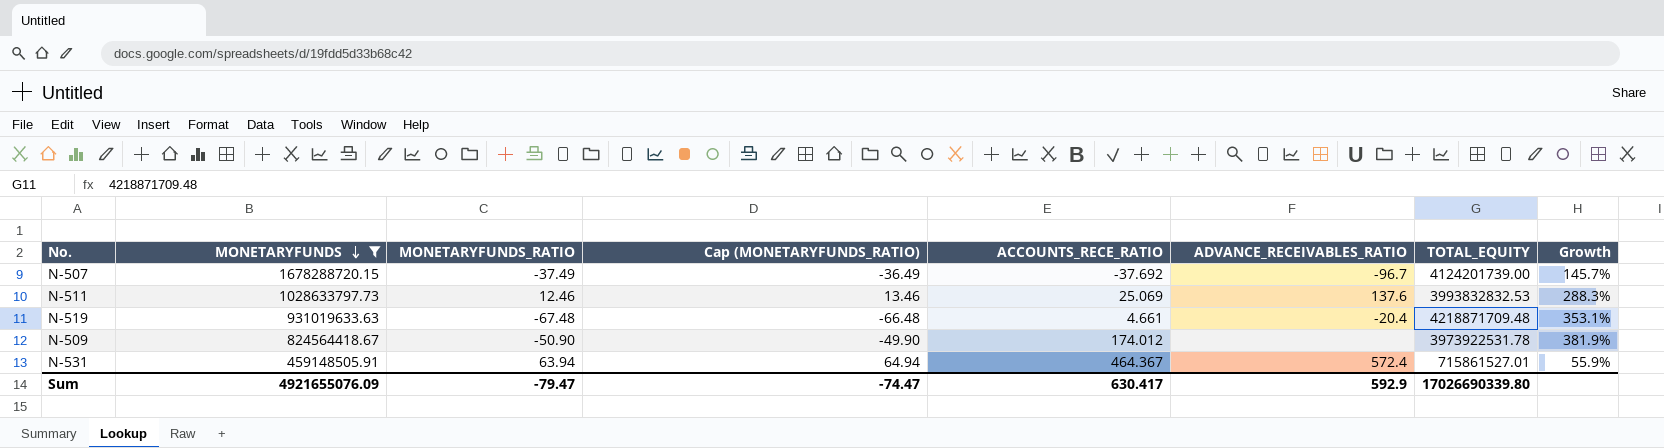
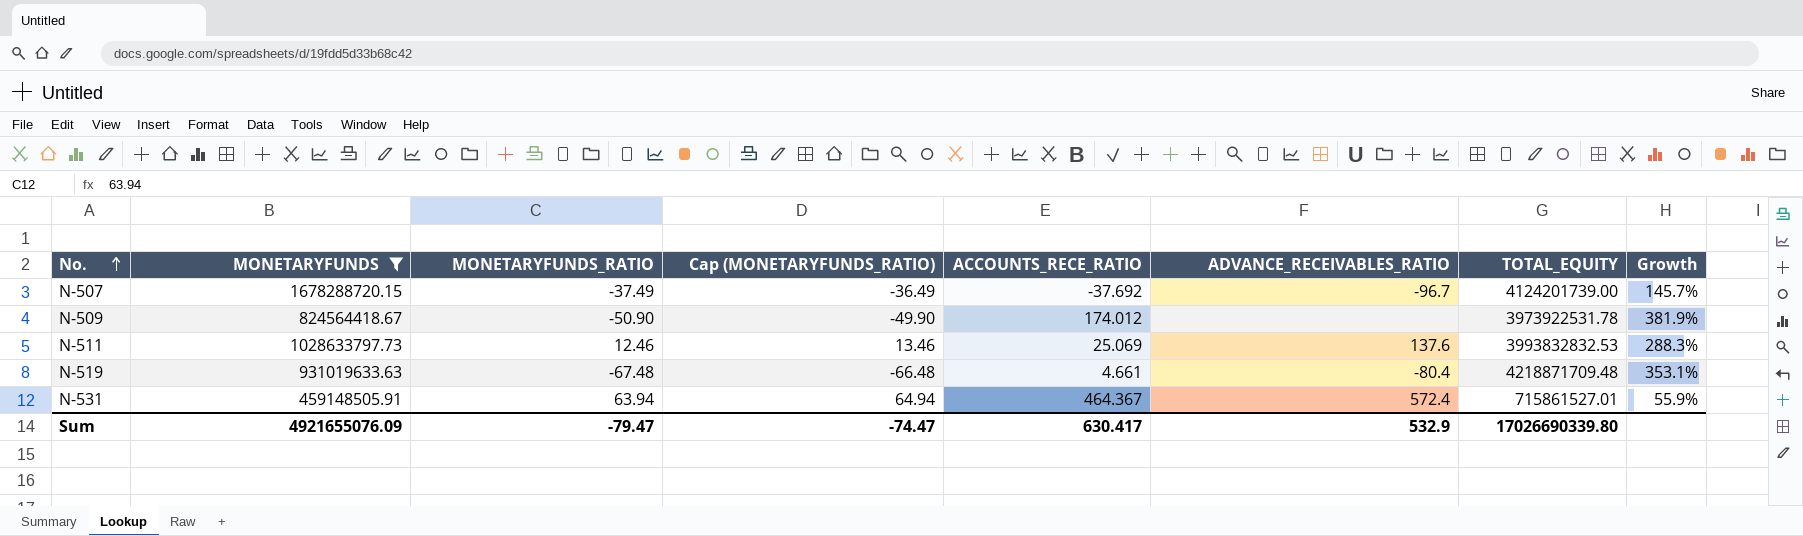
row order: MONETARYFUNDS descending -> No. ascending
N-519 | ADVANCE_RECEIVABLES_RATIO: -20.4 -> -80.4
Sum | ADVANCE_RECEIVABLES_RATIO: 592.9 -> 532.9

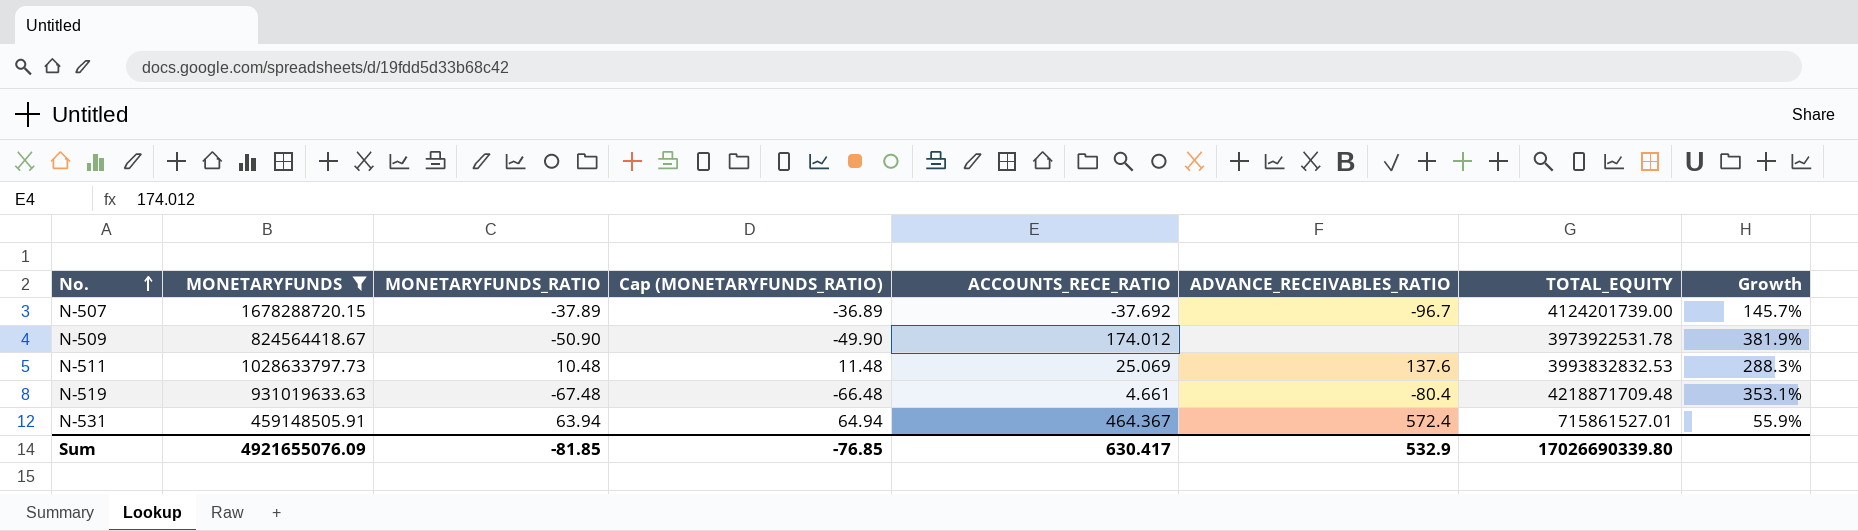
N-507 | MONETARYFUNDS_RATIO: -37.49 -> -37.89
N-507 | Cap (MONETARYFUNDS_RATIO): -36.49 -> -36.89
N-511 | MONETARYFUNDS_RATIO: 12.46 -> 10.48
N-511 | Cap (MONETARYFUNDS_RATIO): 13.46 -> 11.48
Sum | MONETARYFUNDS_RATIO: -79.47 -> -81.85
Sum | Cap (MONETARYFUNDS_RATIO): -74.47 -> -76.85

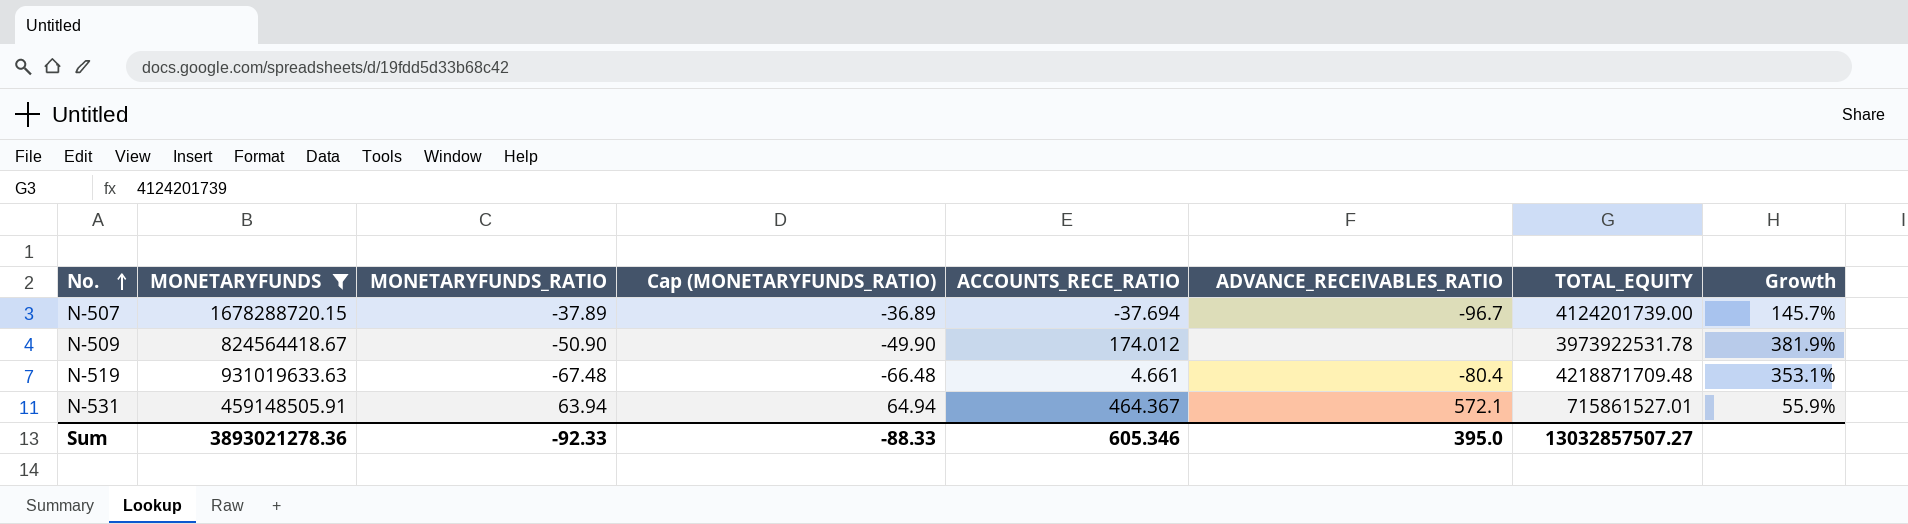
row N-511: 1028633797.73 | 10.48 | 11.48 | 25.069 | 137.6 | 3993832832.53 | 288.3% -> none
N-507 | ACCOUNTS_RECE_RATIO: -37.692 -> -37.694
N-531 | ADVANCE_RECEIVABLES_RATIO: 572.4 -> 572.1
Sum | MONETARYFUNDS: 4921655076.09 -> 3893021278.36
Sum | MONETARYFUNDS_RATIO: -81.85 -> -92.33
Sum | Cap (MONETARYFUNDS_RATIO): -76.85 -> -88.33
Sum | ACCOUNTS_RECE_RATIO: 630.417 -> 605.346
Sum | ADVANCE_RECEIVABLES_RATIO: 532.9 -> 395.0
Sum | TOTAL_EQUITY: 17026690339.80 -> 13032857507.27

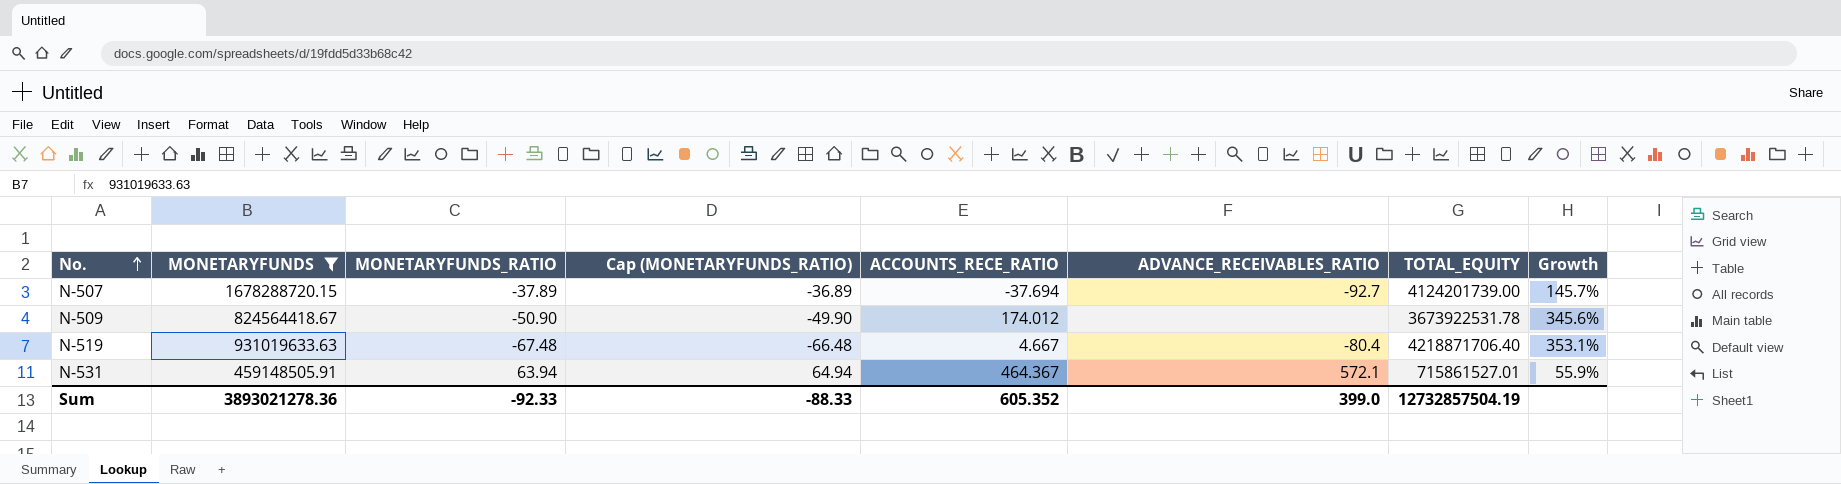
N-507 | ADVANCE_RECEIVABLES_RATIO: -96.7 -> -92.7
N-509 | TOTAL_EQUITY: 3973922531.78 -> 3673922531.78
N-509 | Growth: 381.9% -> 345.6%
N-519 | ACCOUNTS_RECE_RATIO: 4.661 -> 4.667
N-519 | TOTAL_EQUITY: 4218871709.48 -> 4218871706.40
Sum | ACCOUNTS_RECE_RATIO: 605.346 -> 605.352
Sum | ADVANCE_RECEIVABLES_RATIO: 395.0 -> 399.0
Sum | TOTAL_EQUITY: 13032857507.27 -> 12732857504.19

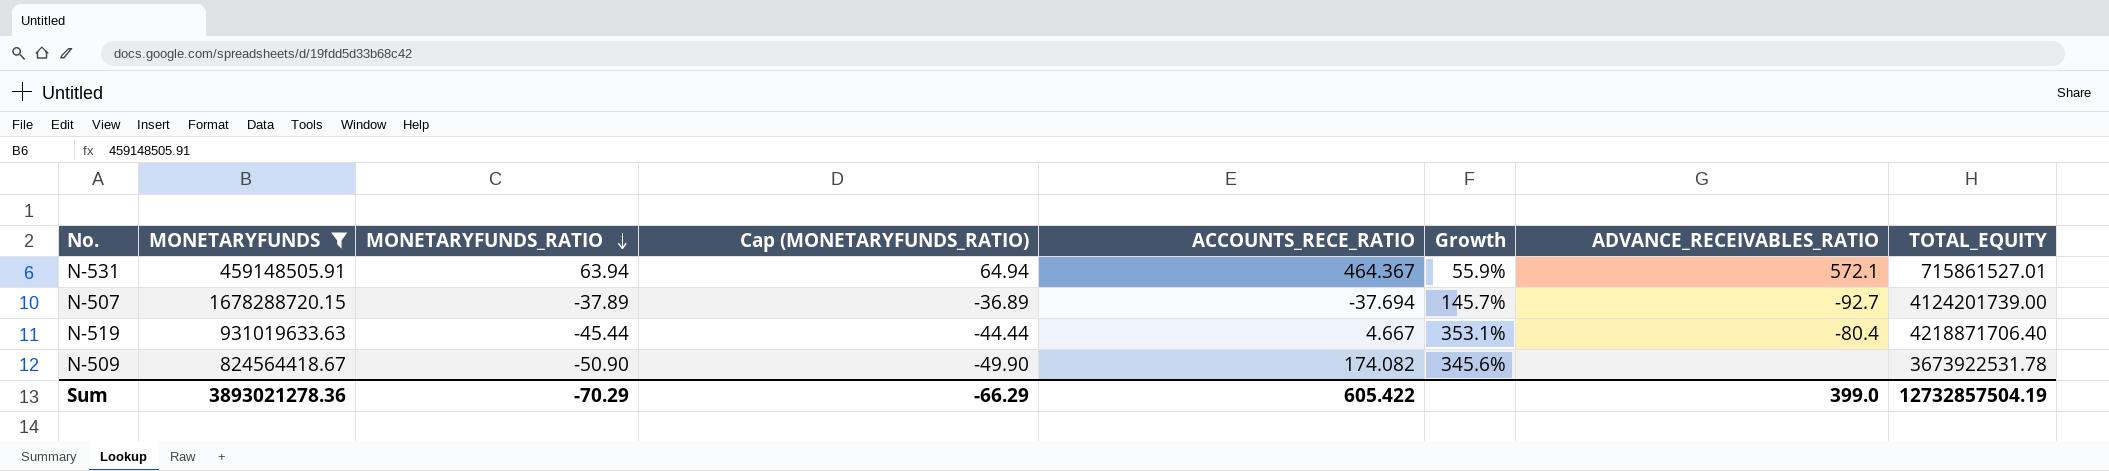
row order: No. ascending -> MONETARYFUNDS_RATIO descending
column Growth | position: 8 -> 6
N-519 | MONETARYFUNDS_RATIO: -67.48 -> -45.44
N-519 | Cap (MONETARYFUNDS_RATIO): -66.48 -> -44.44
N-509 | ACCOUNTS_RECE_RATIO: 174.012 -> 174.082
Sum | MONETARYFUNDS_RATIO: -92.33 -> -70.29
Sum | Cap (MONETARYFUNDS_RATIO): -88.33 -> -66.29
Sum | ACCOUNTS_RECE_RATIO: 605.352 -> 605.422

